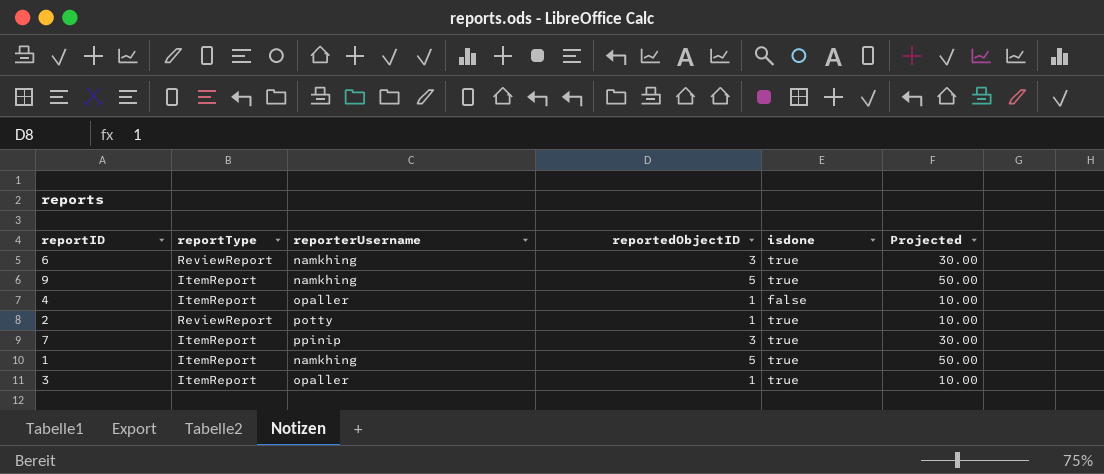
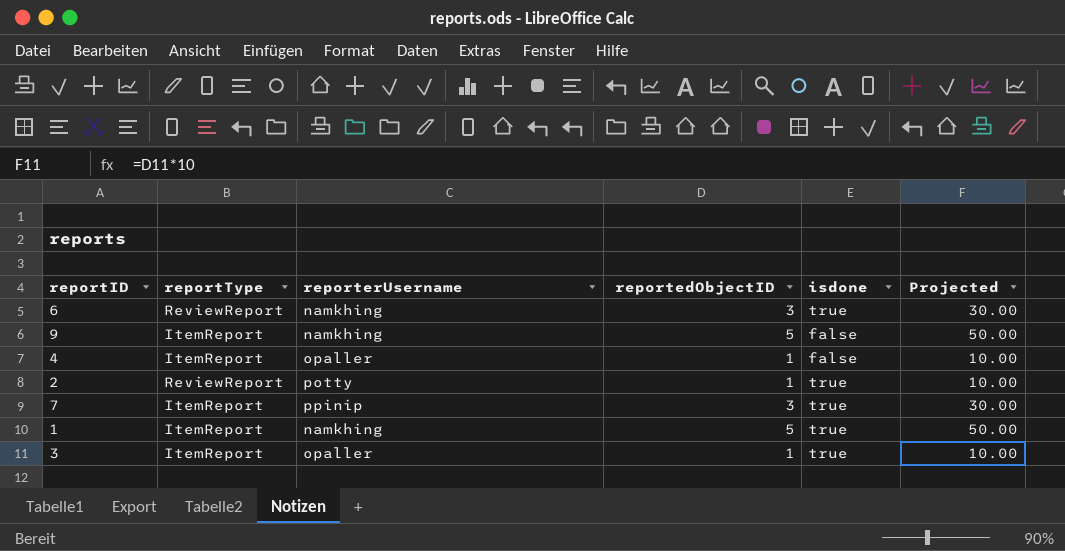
9 | isdone: true -> false

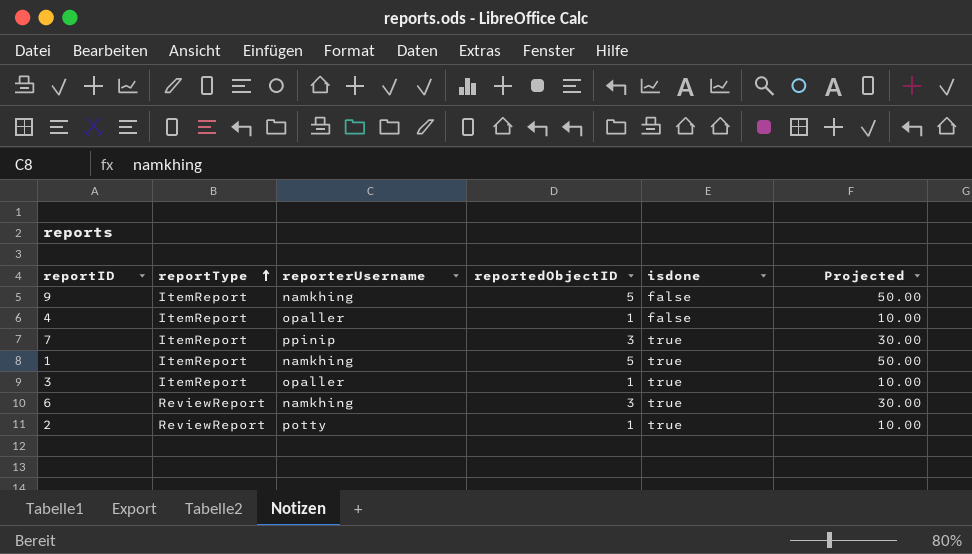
row order: none -> reportType ascending

